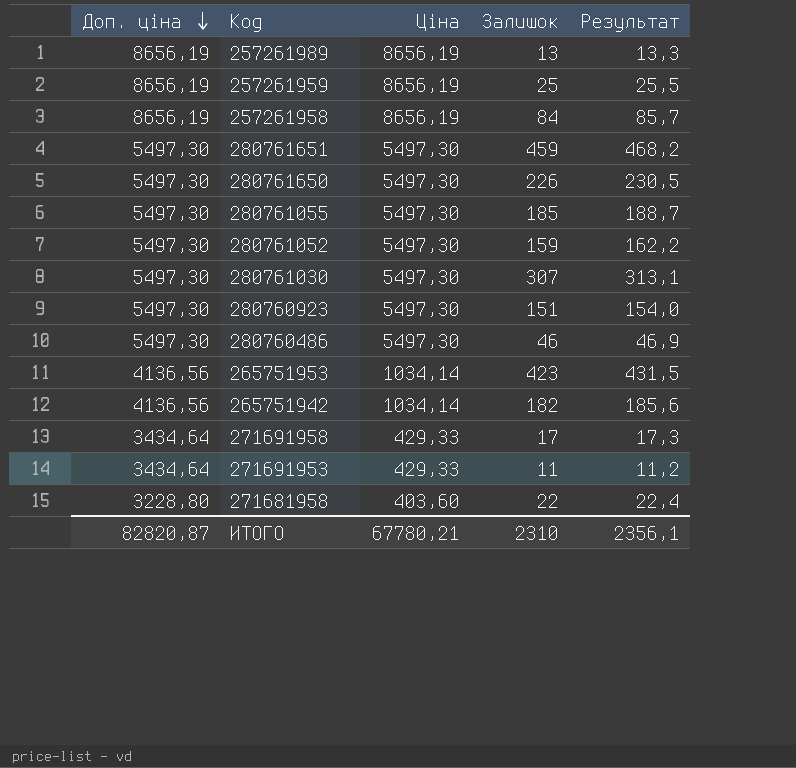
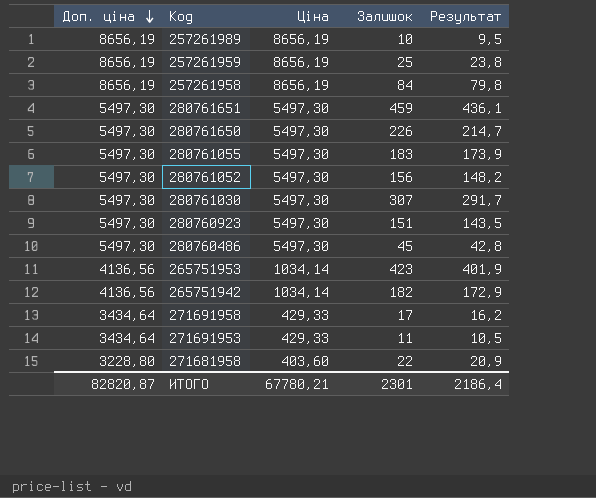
column Результат | formula: [Залишок] * 1,02 -> [Залишок] * 0,95
257261989 | Залишок: 13 -> 10
280761055 | Залишок: 185 -> 183
280761052 | Залишок: 159 -> 156
280760486 | Залишок: 46 -> 45
ИТОГО | Залишок: 2310 -> 2301
ИТОГО | Результат: 2356,1 -> 2186,4

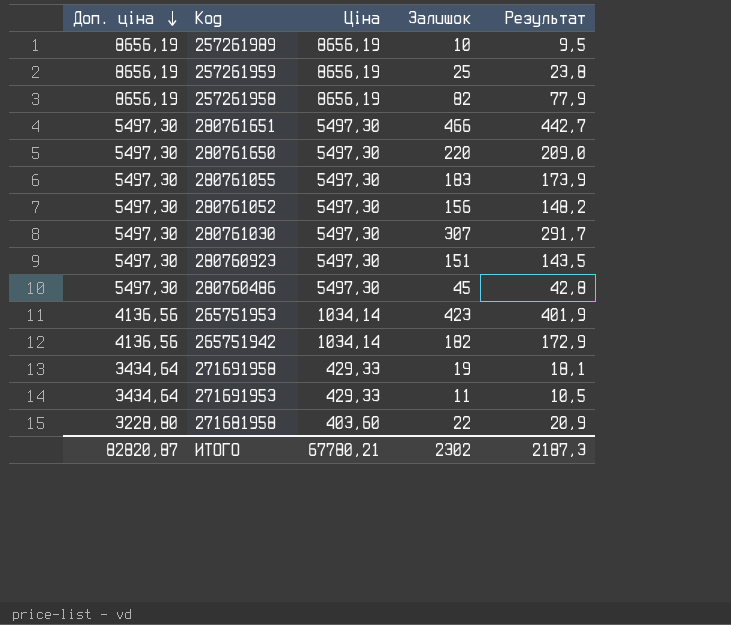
257261958 | Залишок: 84 -> 82
257261958 | Результат: 79,8 -> 77,9
280761651 | Залишок: 459 -> 466
280761651 | Результат: 436,1 -> 442,7
280761650 | Залишок: 226 -> 220
280761650 | Результат: 214,7 -> 209,0
271691958 | Залишок: 17 -> 19
271691958 | Результат: 16,2 -> 18,1
ИТОГО | Залишок: 2301 -> 2302
ИТОГО | Результат: 2186,4 -> 2187,3

